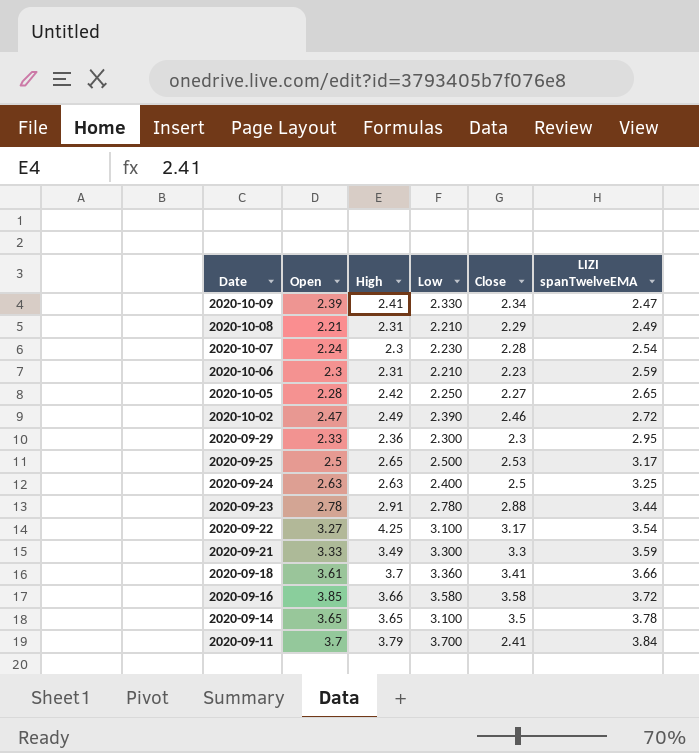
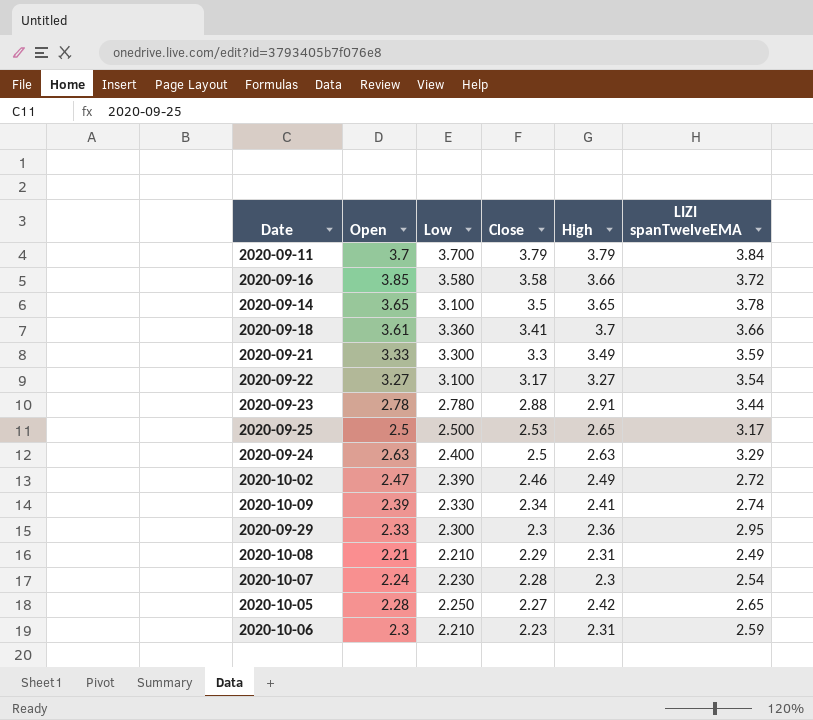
row order: Date descending -> Close descending
column High | position: 3 -> 5
2020-09-11 | Close: 2.41 -> 3.79
2020-09-22 | High: 4.25 -> 3.27
2020-09-24 | LIZI spanTwelveEMA: 3.25 -> 3.29
2020-10-09 | LIZI spanTwelveEMA: 2.47 -> 2.74

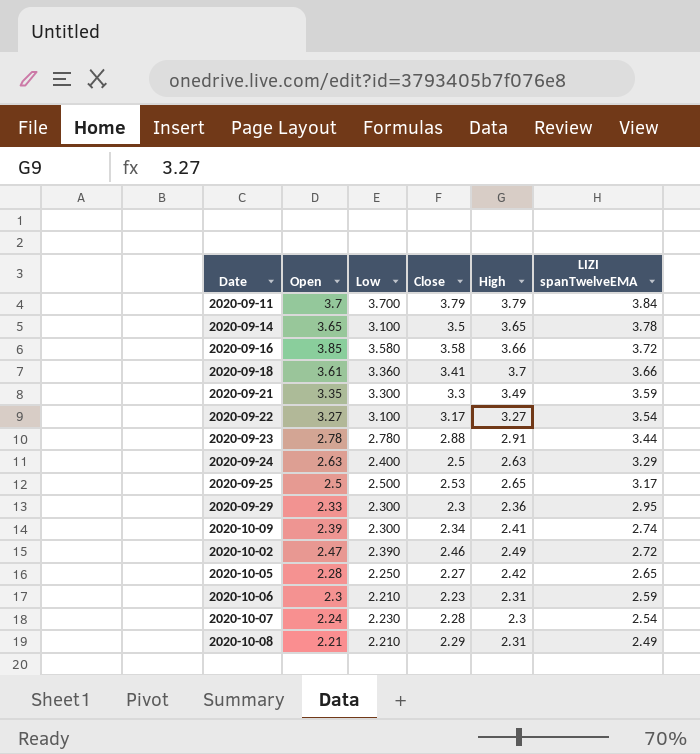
row order: Close descending -> LIZI spanTwelveEMA descending
2020-09-21 | Open: 3.33 -> 3.35
2020-10-09 | Low: 2.330 -> 2.300

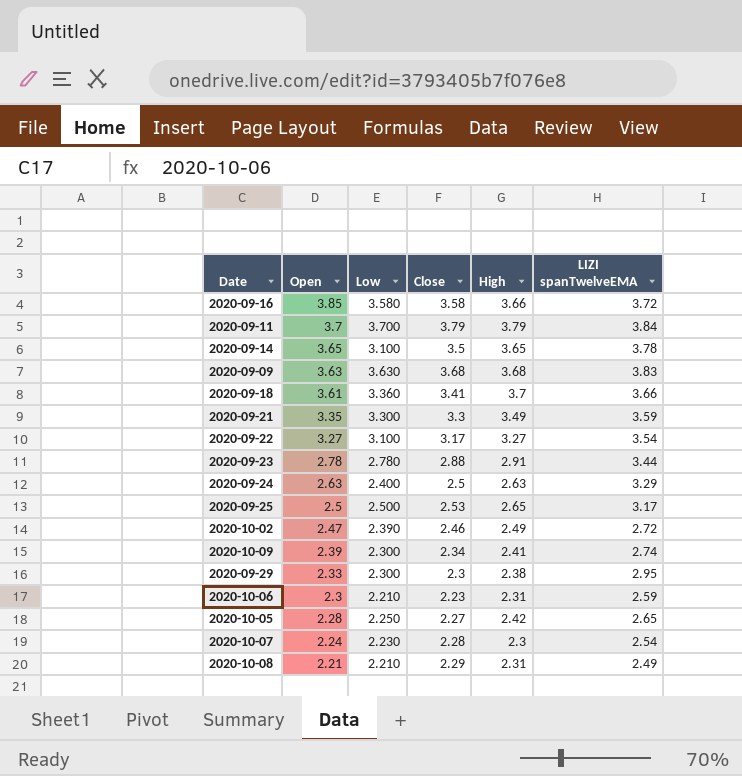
row order: LIZI spanTwelveEMA descending -> Open descending
row 2020-09-09: none -> 3.63 | 3.630 | 3.68 | 3.68 | 3.83
2020-09-29 | High: 2.36 -> 2.38

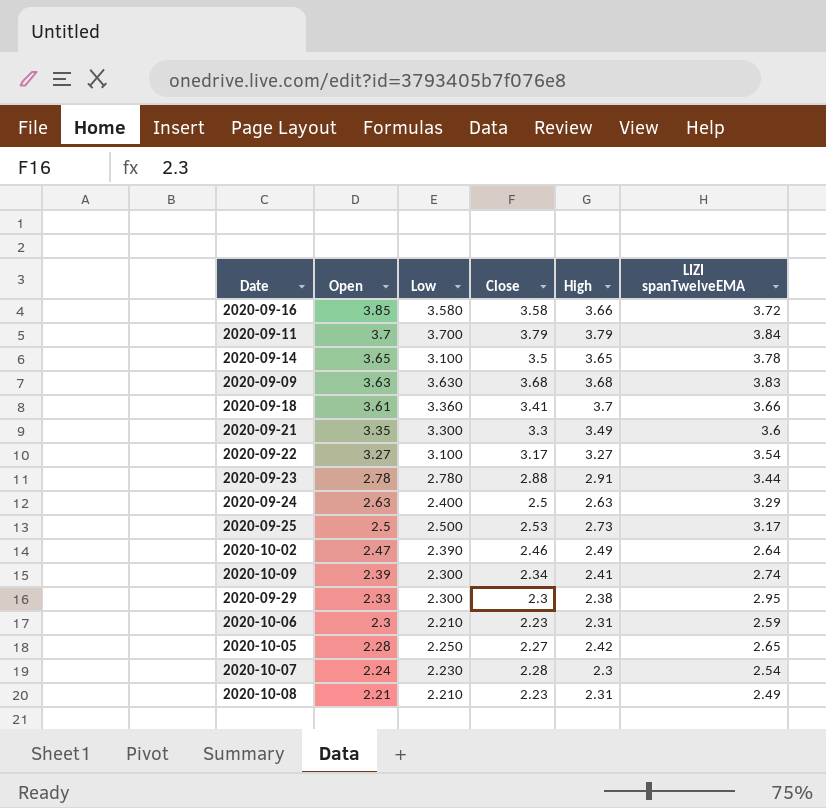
2020-09-21 | LIZI spanTwelveEMA: 3.59 -> 3.6
2020-09-25 | High: 2.65 -> 2.73
2020-10-02 | LIZI spanTwelveEMA: 2.72 -> 2.64
2020-10-08 | Close: 2.29 -> 2.23

